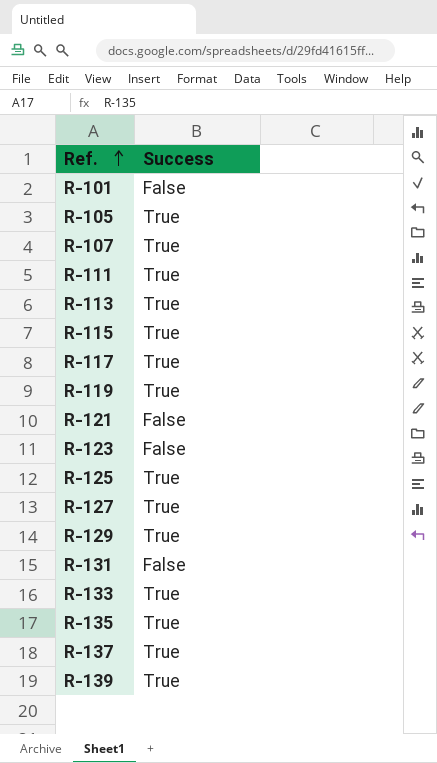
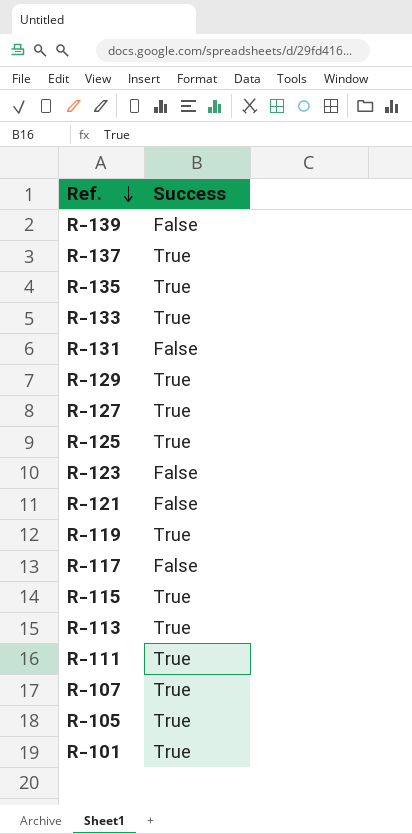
row order: Ref. ascending -> Ref. descending
R-139 | Success: True -> False
R-117 | Success: True -> False
R-101 | Success: False -> True

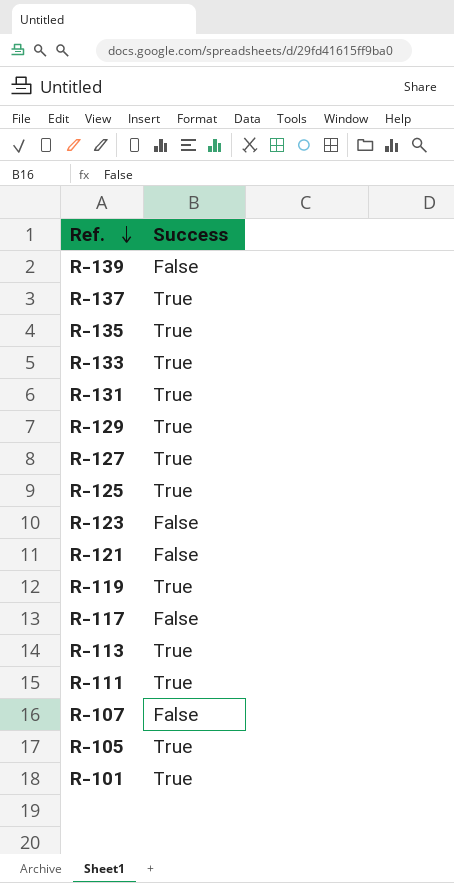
row R-115: True -> none
R-131 | Success: False -> True
R-107 | Success: True -> False

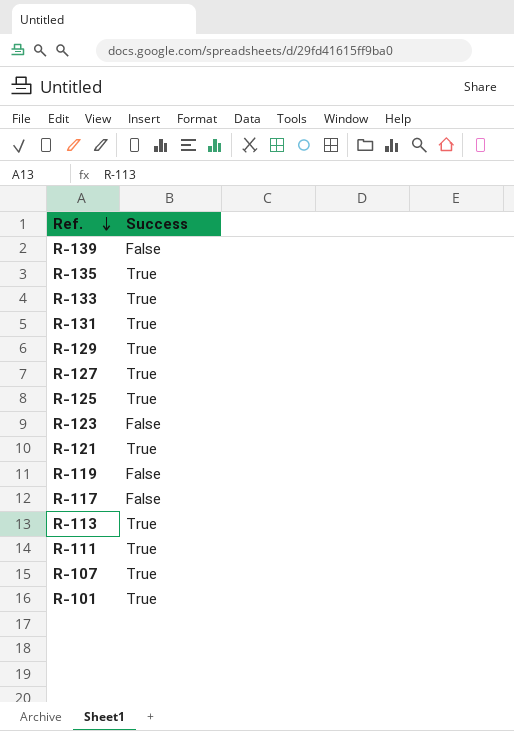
row R-137: True -> none
row R-105: True -> none
R-121 | Success: False -> True
R-119 | Success: True -> False
R-107 | Success: False -> True

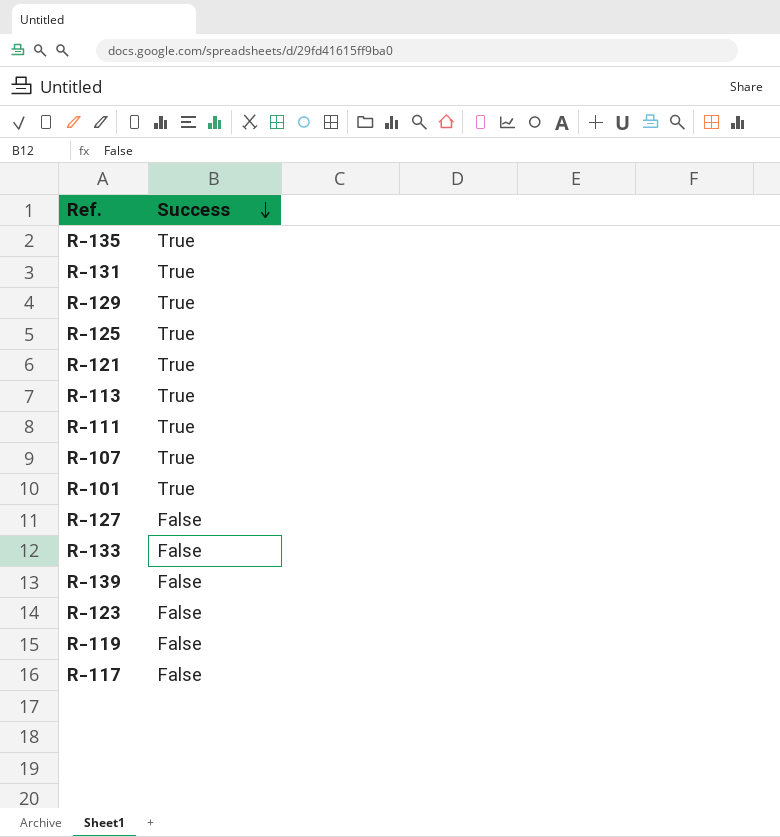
row order: Ref. descending -> Success descending
R-127 | Success: True -> False
R-133 | Success: True -> False

